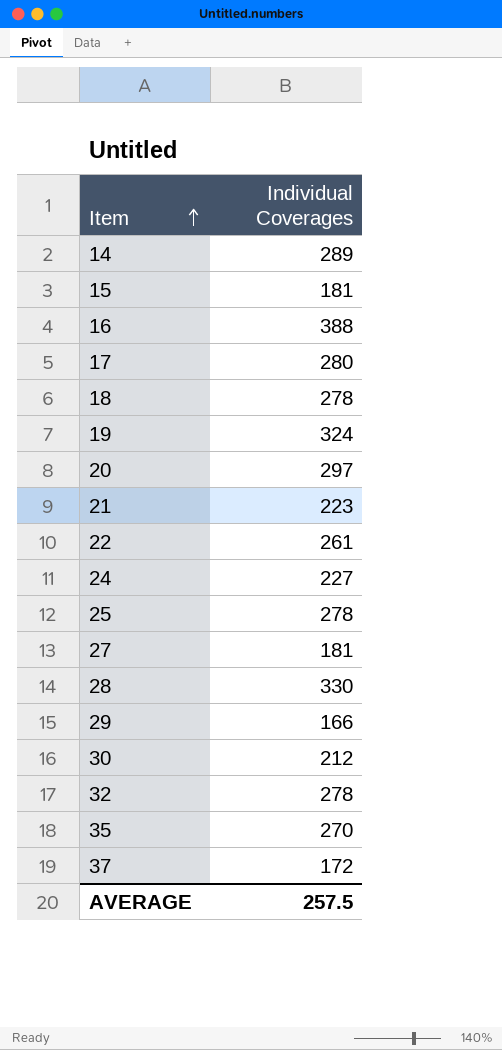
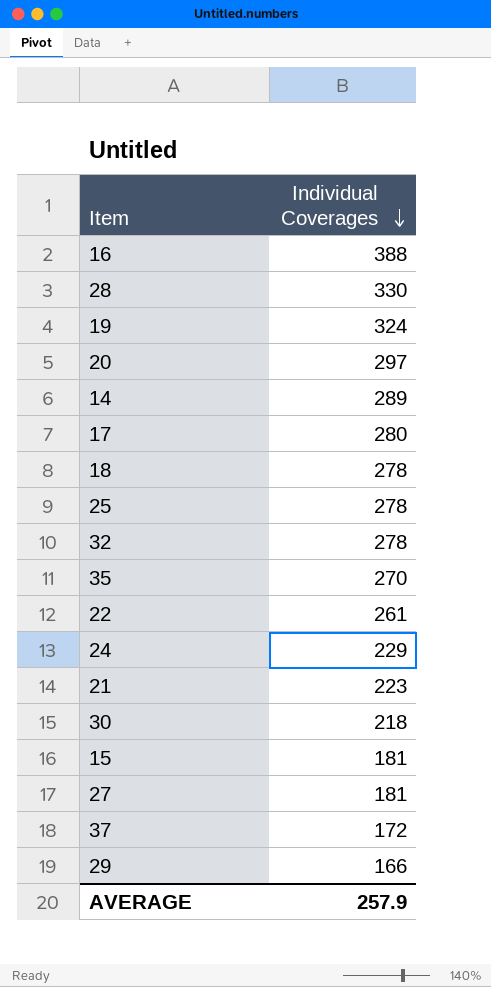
row order: Item ascending -> Individual Coverages descending
24 | Individual Coverages: 227 -> 229
30 | Individual Coverages: 212 -> 218
AVERAGE | Individual Coverages: 257.5 -> 257.9

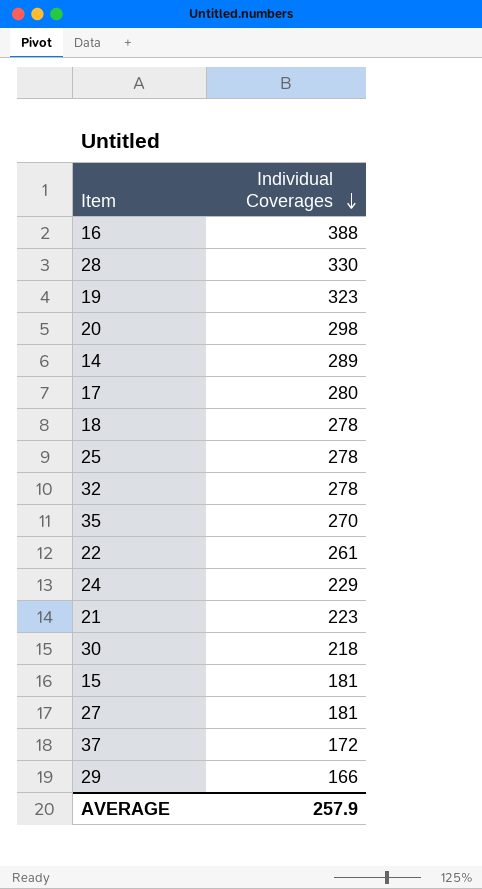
19 | Individual Coverages: 324 -> 323
20 | Individual Coverages: 297 -> 298

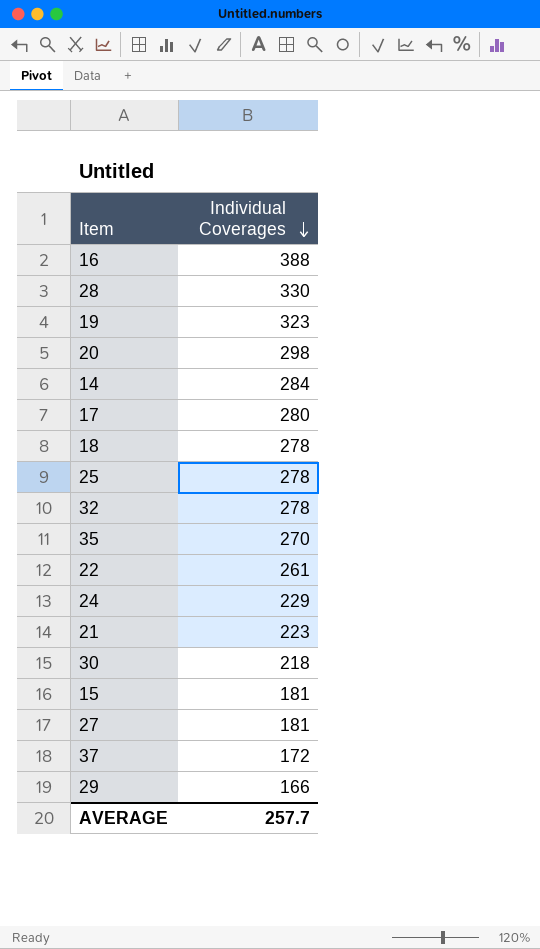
14 | Individual Coverages: 289 -> 284
AVERAGE | Individual Coverages: 257.9 -> 257.7

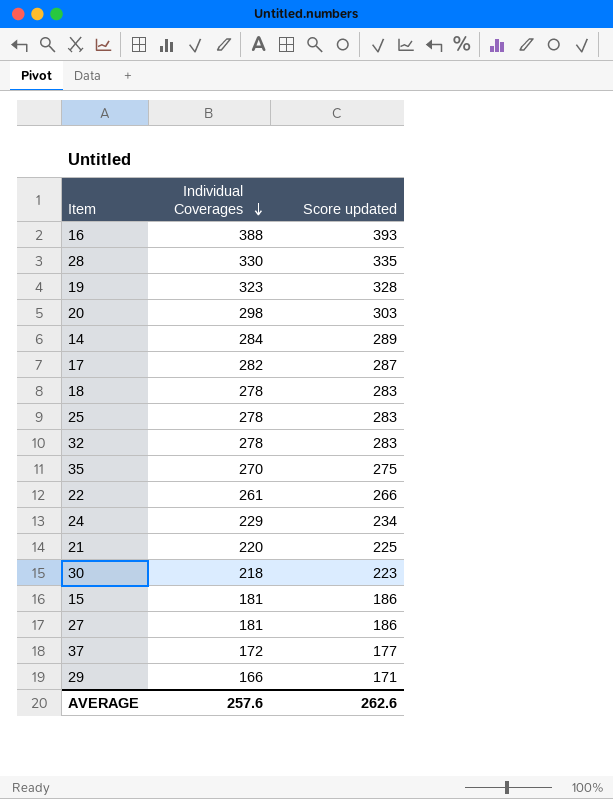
column Score updated | formula: none -> [Individual Coverages] + 5
17 | Individual Coverages: 280 -> 282
21 | Individual Coverages: 223 -> 220
AVERAGE | Individual Coverages: 257.7 -> 257.6

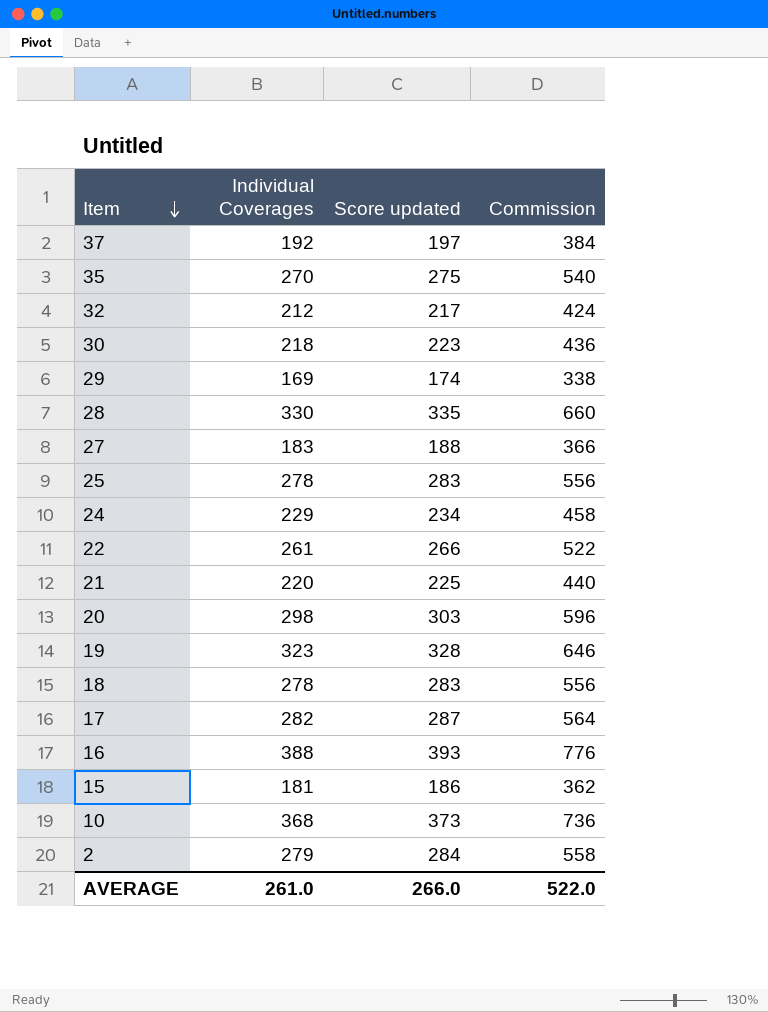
row order: Individual Coverages descending -> Item descending
column Commission | formula: none -> [Individual Coverages] * 2
row 14: 284 | 289 -> none
37 | Individual Coverages: 172 -> 192
37 | Score updated: 177 -> 197
32 | Individual Coverages: 278 -> 212
32 | Score updated: 283 -> 217
29 | Individual Coverages: 166 -> 169
29 | Score updated: 171 -> 174
27 | Individual Coverages: 181 -> 183
27 | Score updated: 186 -> 188
row 10: none -> 368 | 373 | 736
row 2: none -> 279 | 284 | 558
AVERAGE | Individual Coverages: 257.6 -> 261.0
AVERAGE | Score updated: 262.6 -> 266.0

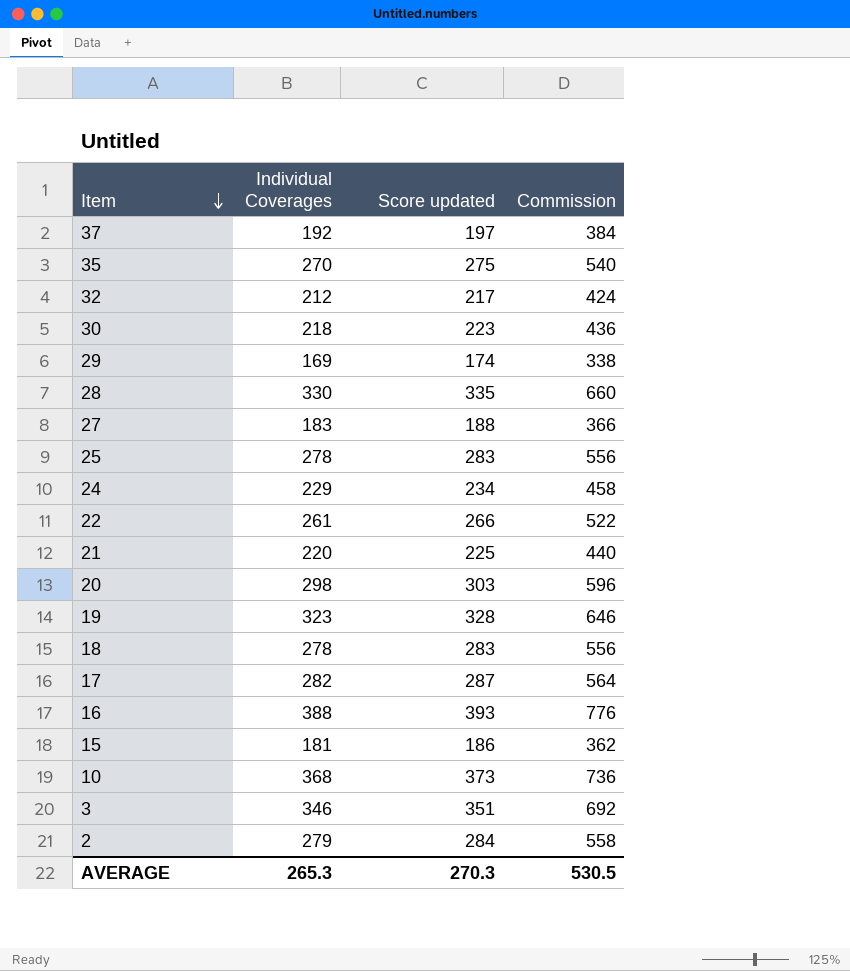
row 3: none -> 346 | 351 | 692
AVERAGE | Individual Coverages: 261.0 -> 265.3
AVERAGE | Score updated: 266.0 -> 270.3
AVERAGE | Commission: 522.0 -> 530.5

